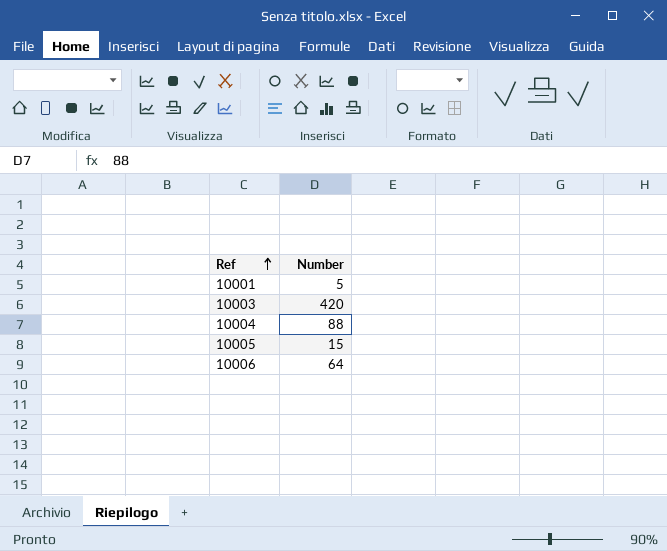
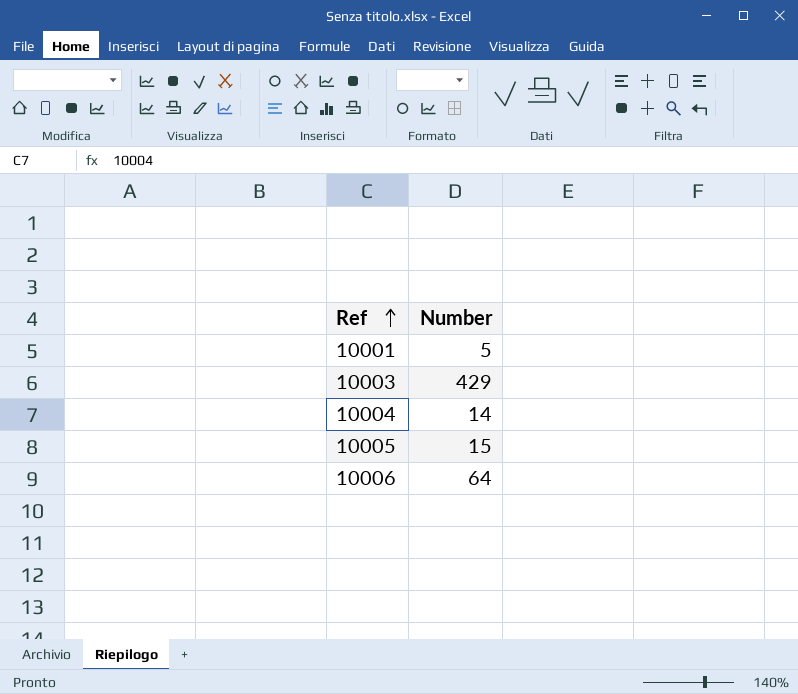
10003 | Number: 420 -> 429
10004 | Number: 88 -> 14

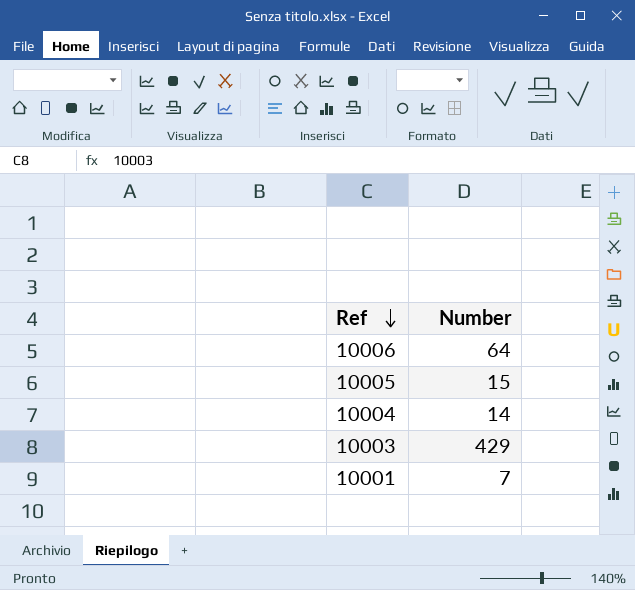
row order: Ref ascending -> Ref descending
10001 | Number: 5 -> 7

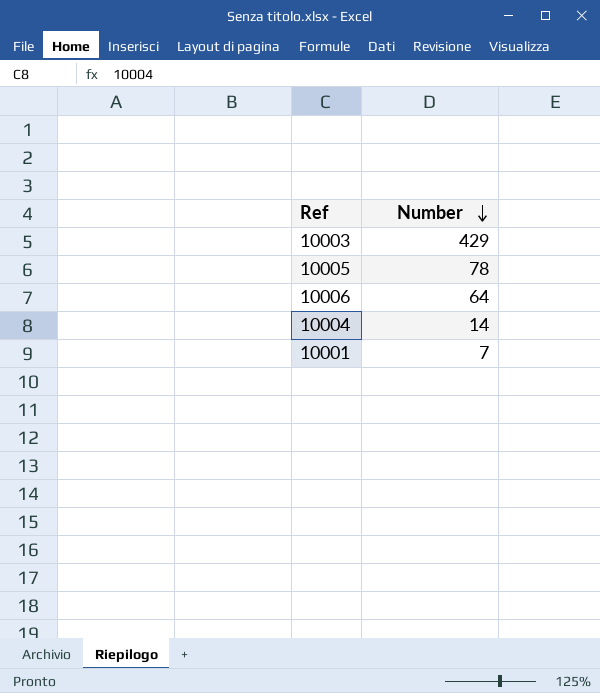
row order: Ref descending -> Number descending
10005 | Number: 15 -> 78

